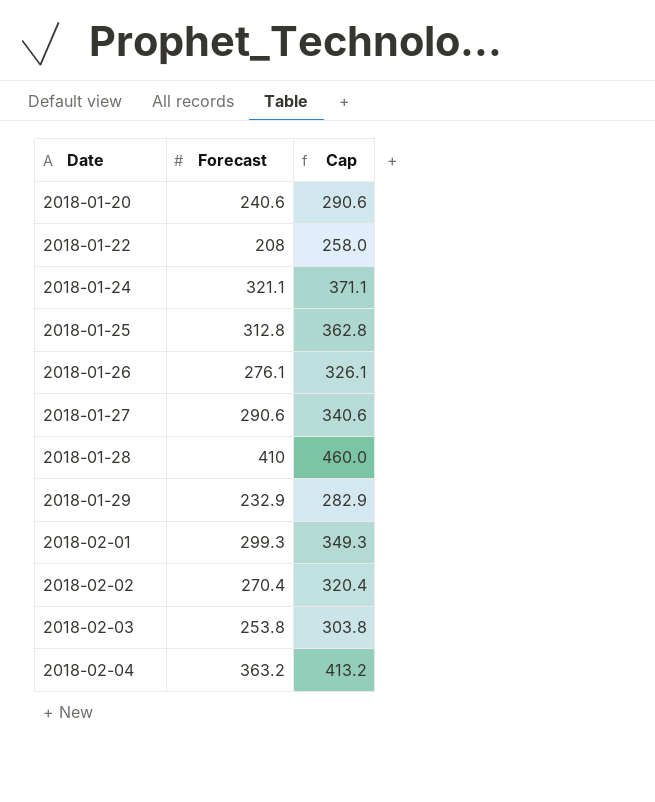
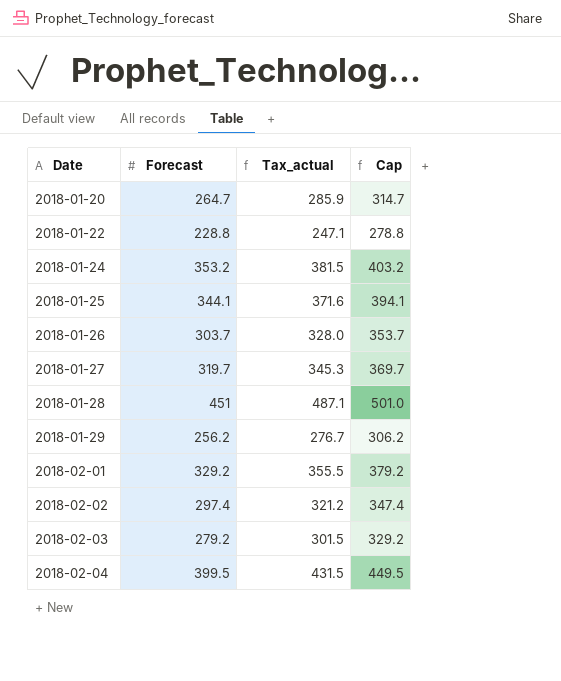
column Tax_actual | formula: none -> [Forecast] * 1.08
2018-01-20 | Forecast: 240.6 -> 264.7
2018-01-20 | Cap: 290.6 -> 314.7
2018-01-22 | Forecast: 208 -> 228.8
2018-01-22 | Cap: 258.0 -> 278.8
2018-01-24 | Forecast: 321.1 -> 353.2
2018-01-24 | Cap: 371.1 -> 403.2
2018-01-25 | Forecast: 312.8 -> 344.1
2018-01-25 | Cap: 362.8 -> 394.1
2018-01-26 | Forecast: 276.1 -> 303.7
2018-01-26 | Cap: 326.1 -> 353.7
2018-01-27 | Forecast: 290.6 -> 319.7
2018-01-27 | Cap: 340.6 -> 369.7
2018-01-28 | Forecast: 410 -> 451
2018-01-28 | Cap: 460.0 -> 501.0
2018-01-29 | Forecast: 232.9 -> 256.2
2018-01-29 | Cap: 282.9 -> 306.2
2018-02-01 | Forecast: 299.3 -> 329.2
2018-02-01 | Cap: 349.3 -> 379.2
2018-02-02 | Forecast: 270.4 -> 297.4
2018-02-02 | Cap: 320.4 -> 347.4
2018-02-03 | Forecast: 253.8 -> 279.2
2018-02-03 | Cap: 303.8 -> 329.2
2018-02-04 | Forecast: 363.2 -> 399.5
2018-02-04 | Cap: 413.2 -> 449.5

